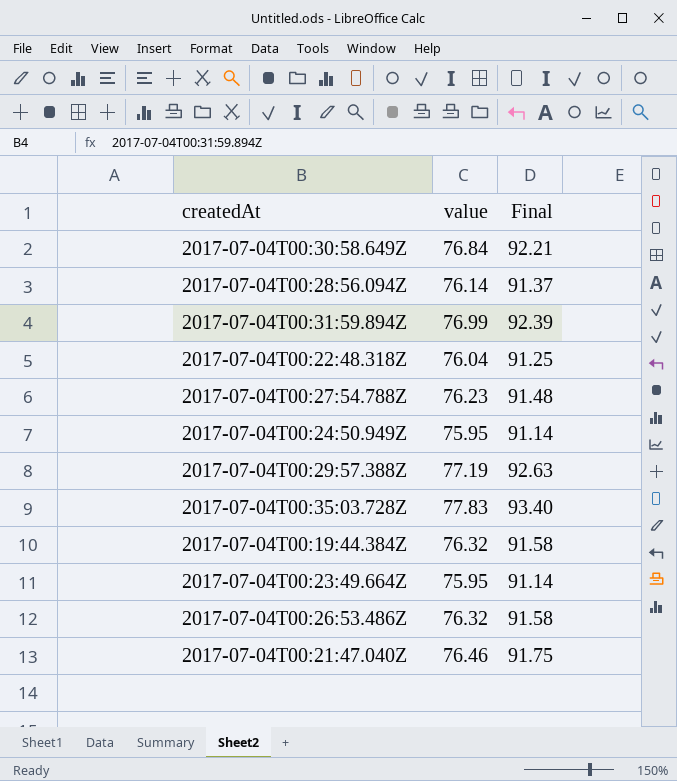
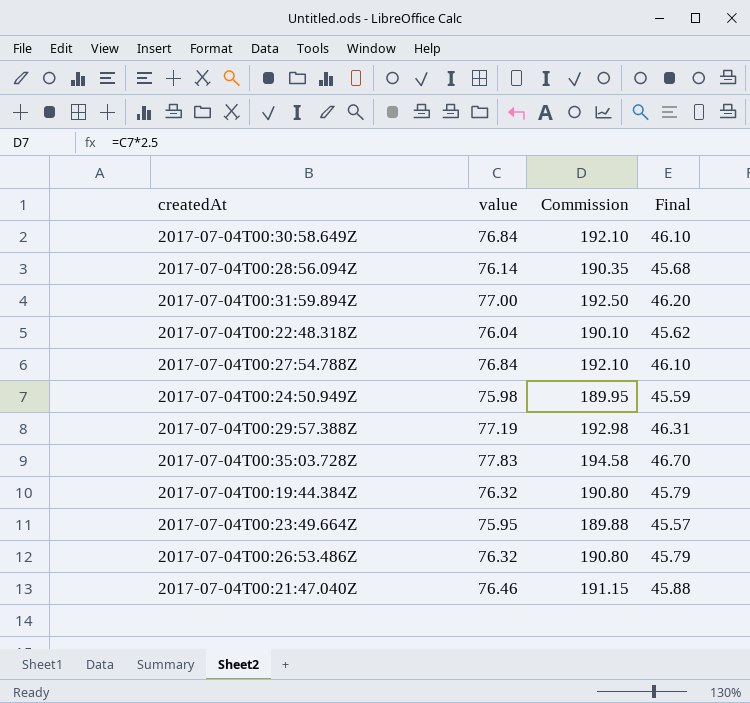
column Commission | formula: none -> [value] * 2.5
column Final | formula: [value] * 1.2 -> [value] * 0.6
2017-07-04T00:31:59.894Z | value: 76.99 -> 77.00
2017-07-04T00:27:54.788Z | value: 76.23 -> 76.84
2017-07-04T00:24:50.949Z | value: 75.95 -> 75.98

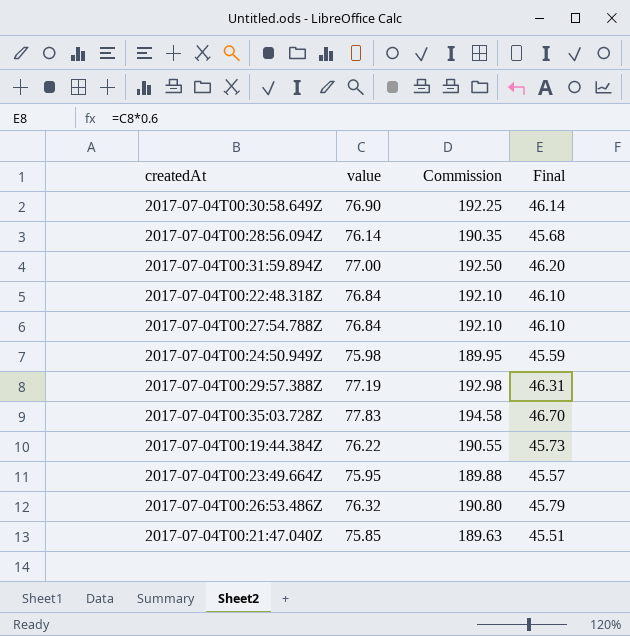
2017-07-04T00:30:58.649Z | value: 76.84 -> 76.90
2017-07-04T00:30:58.649Z | Commission: 192.10 -> 192.25
2017-07-04T00:30:58.649Z | Final: 46.10 -> 46.14
2017-07-04T00:22:48.318Z | value: 76.04 -> 76.84
2017-07-04T00:22:48.318Z | Commission: 190.10 -> 192.10
2017-07-04T00:22:48.318Z | Final: 45.62 -> 46.10
2017-07-04T00:19:44.384Z | value: 76.32 -> 76.22
2017-07-04T00:19:44.384Z | Commission: 190.80 -> 190.55
2017-07-04T00:19:44.384Z | Final: 45.79 -> 45.73
2017-07-04T00:21:47.040Z | value: 76.46 -> 75.85
2017-07-04T00:21:47.040Z | Commission: 191.15 -> 189.63
2017-07-04T00:21:47.040Z | Final: 45.88 -> 45.51

